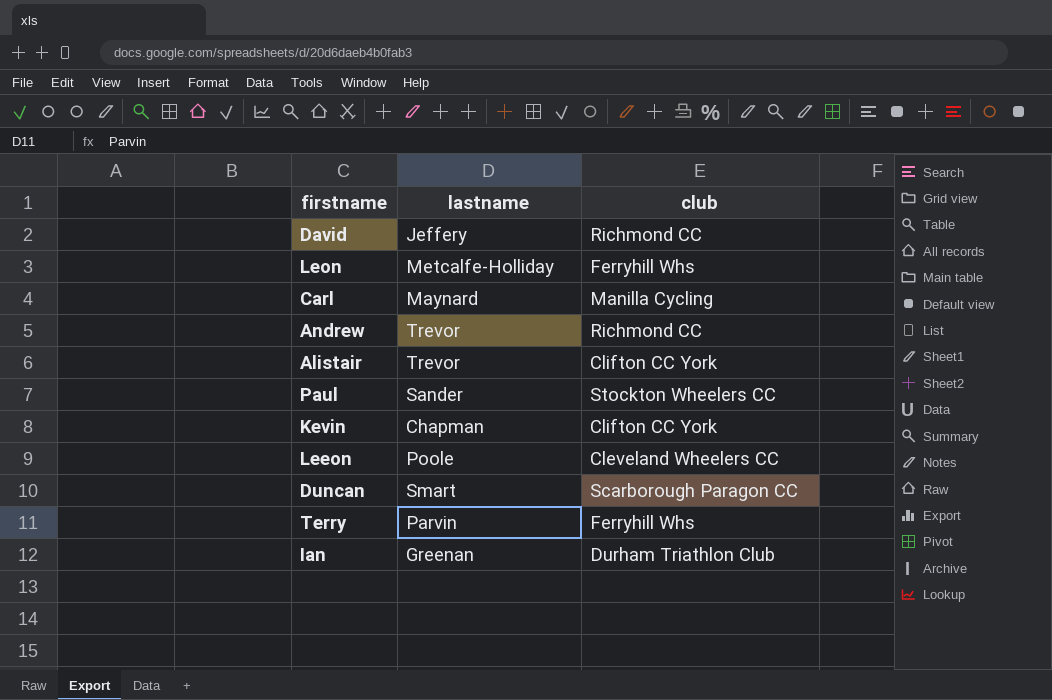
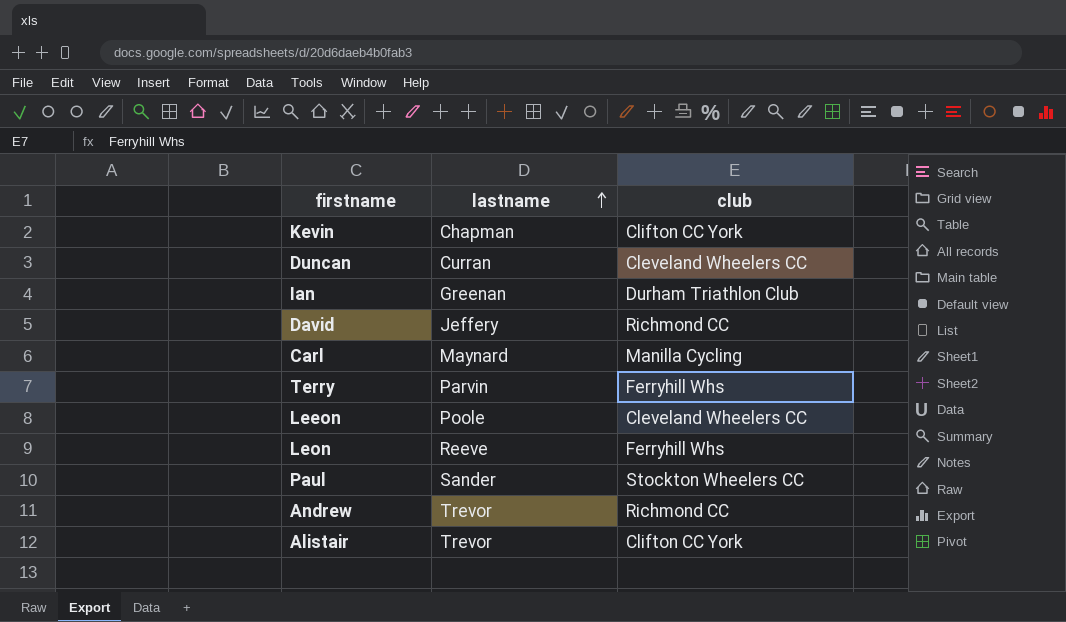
row order: none -> lastname ascending
Duncan | lastname: Smart -> Curran
Duncan | club: Scarborough Paragon CC -> Cleveland Wheelers CC
Leon | lastname: Metcalfe-Holliday -> Reeve

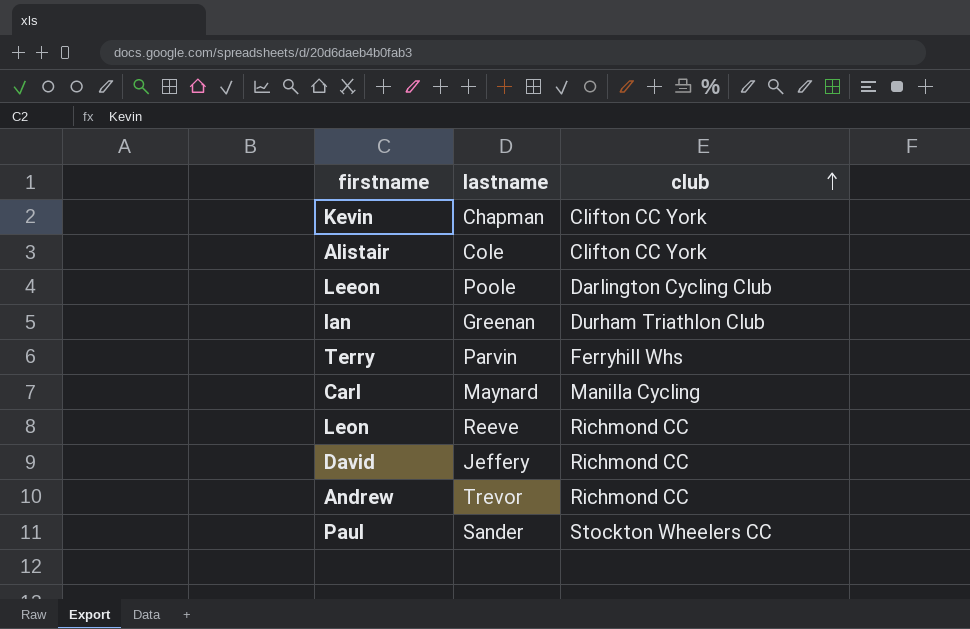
row order: lastname ascending -> club ascending
row Duncan: Curran | Cleveland Wheelers CC -> none
Alistair | lastname: Trevor -> Cole
Leeon | club: Cleveland Wheelers CC -> Darlington Cycling Club
Leon | club: Ferryhill Whs -> Richmond CC

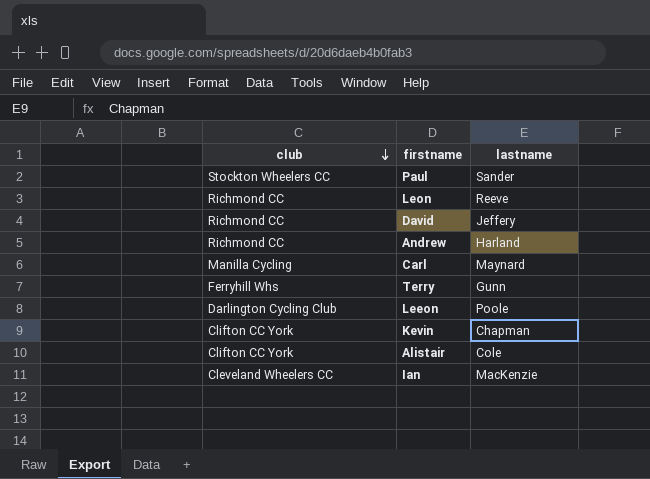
row order: club ascending -> club descending
column club | position: 3 -> 1
Andrew | lastname: Trevor -> Harland
Terry | lastname: Parvin -> Gunn
Ian | club: Durham Triathlon Club -> Cleveland Wheelers CC
Ian | lastname: Greenan -> MacKenzie

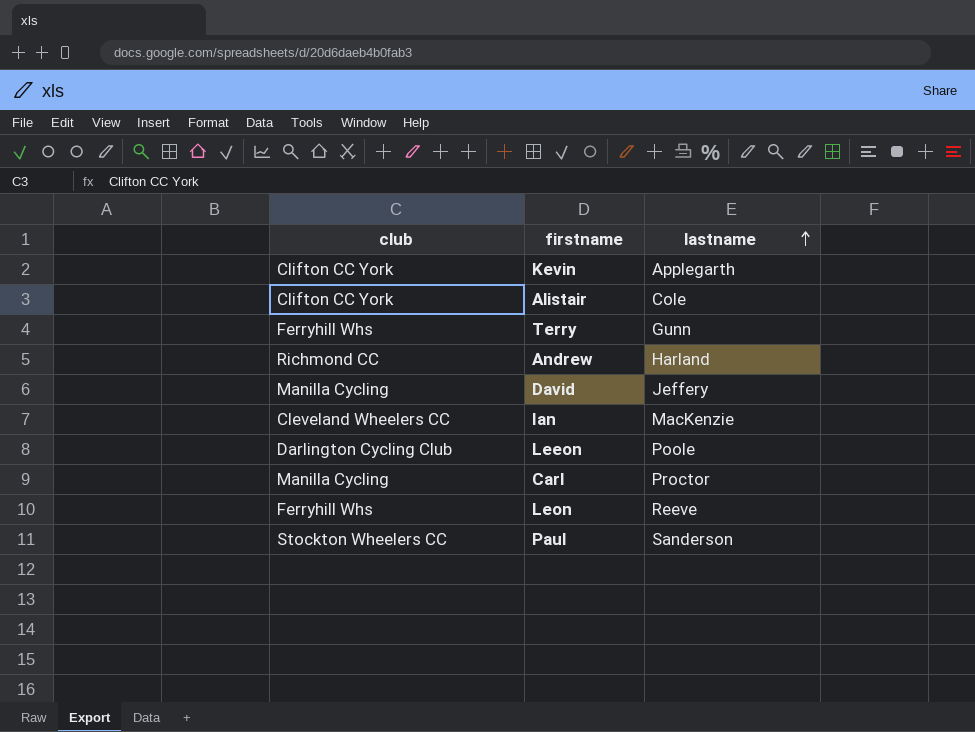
row order: club descending -> lastname ascending
Kevin | lastname: Chapman -> Applegarth
David | club: Richmond CC -> Manilla Cycling
Carl | lastname: Maynard -> Proctor
Leon | club: Richmond CC -> Ferryhill Whs
Paul | lastname: Sander -> Sanderson

